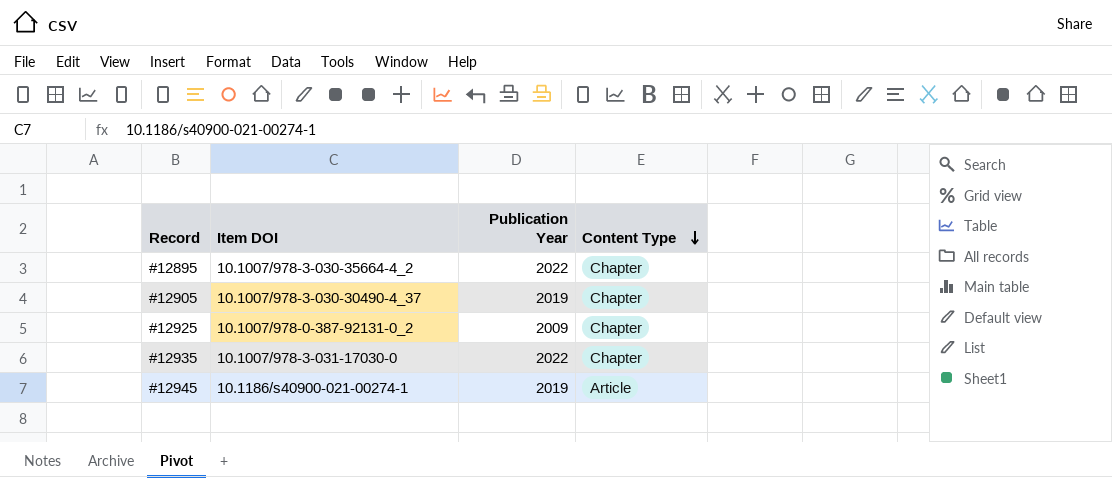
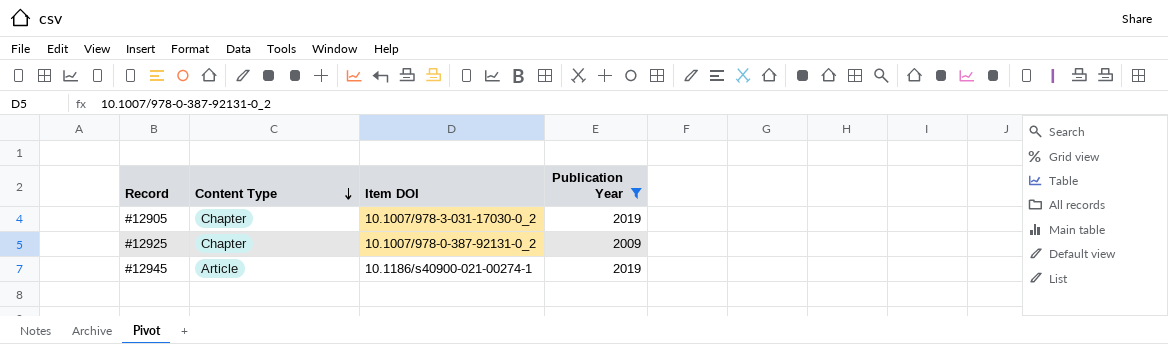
filter: none -> Publication Year != 2022
column Content Type | position: 4 -> 2
#12905 | Item DOI: 10.1007/978-3-030-30490-4_37 -> 10.1007/978-3-031-17030-0_2

